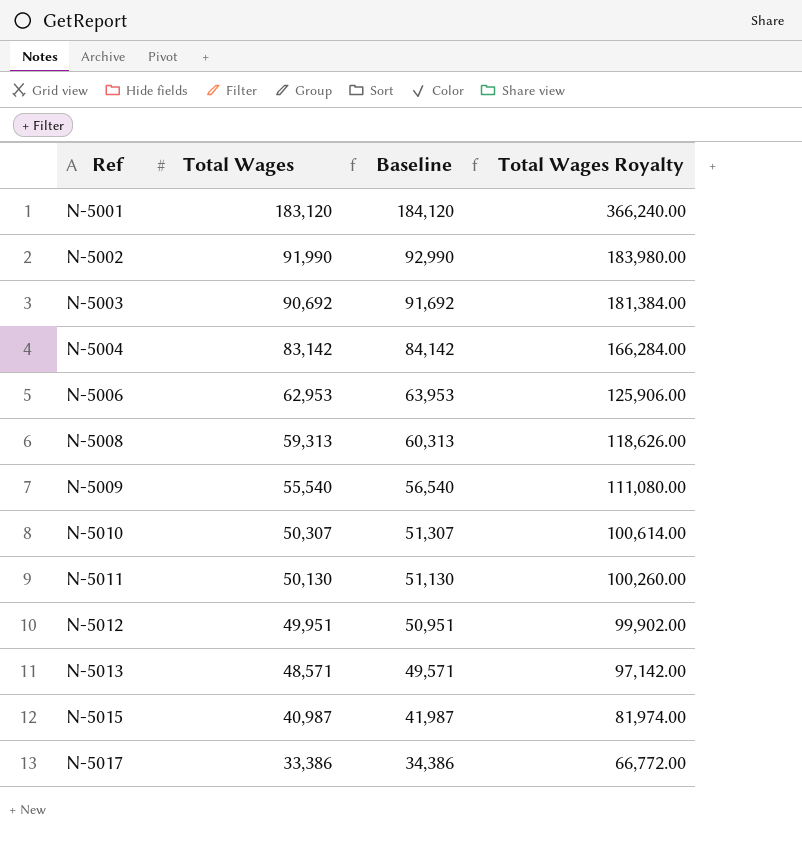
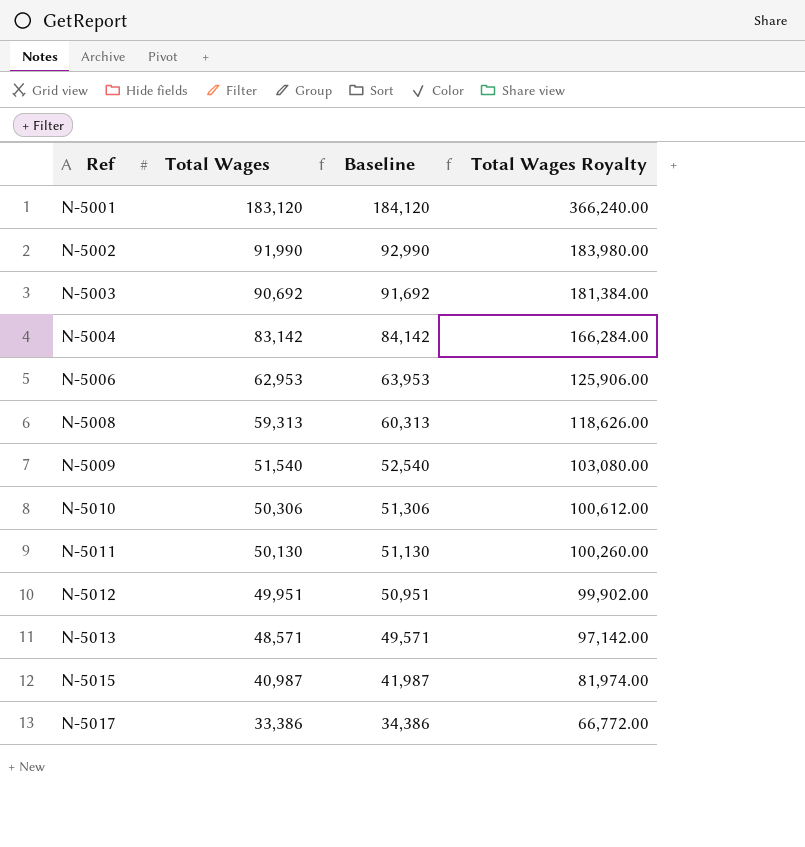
N-5009 | Total Wages: 55,540 -> 51,540
N-5009 | Baseline: 56,540 -> 52,540
N-5009 | Total Wages Royalty: 111,080.00 -> 103,080.00
N-5010 | Total Wages: 50,307 -> 50,306
N-5010 | Baseline: 51,307 -> 51,306
N-5010 | Total Wages Royalty: 100,614.00 -> 100,612.00

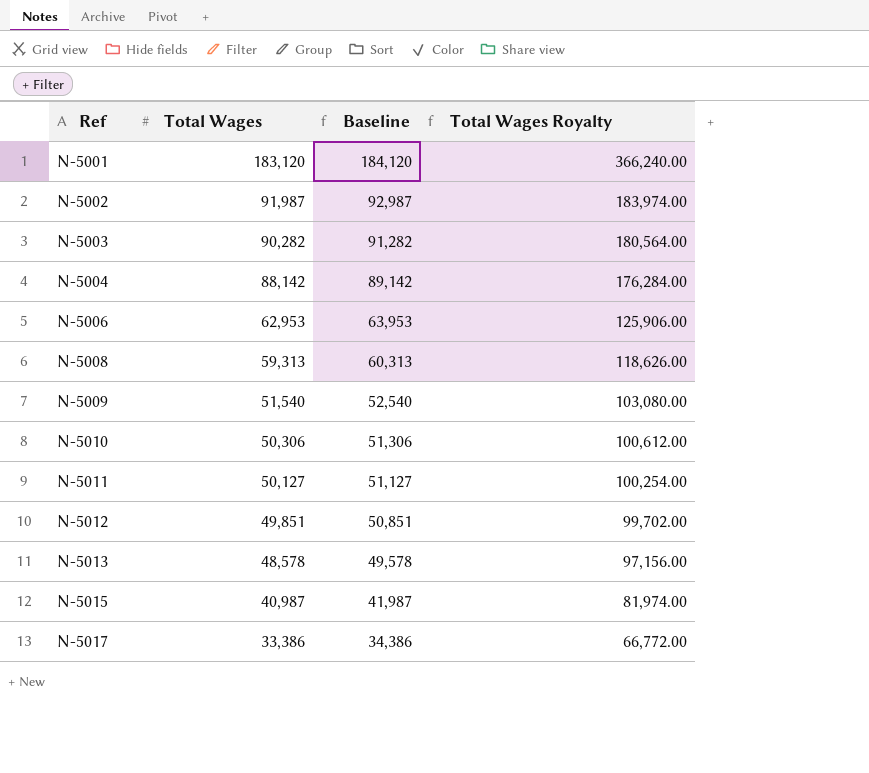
N-5002 | Total Wages: 91,990 -> 91,987
N-5002 | Baseline: 92,990 -> 92,987
N-5002 | Total Wages Royalty: 183,980.00 -> 183,974.00
N-5003 | Total Wages: 90,692 -> 90,282
N-5003 | Baseline: 91,692 -> 91,282
N-5003 | Total Wages Royalty: 181,384.00 -> 180,564.00
N-5004 | Total Wages: 83,142 -> 88,142
N-5004 | Baseline: 84,142 -> 89,142
N-5004 | Total Wages Royalty: 166,284.00 -> 176,284.00
N-5011 | Total Wages: 50,130 -> 50,127
N-5011 | Baseline: 51,130 -> 51,127
N-5011 | Total Wages Royalty: 100,260.00 -> 100,254.00
N-5012 | Total Wages: 49,951 -> 49,851
N-5012 | Baseline: 50,951 -> 50,851
N-5012 | Total Wages Royalty: 99,902.00 -> 99,702.00
N-5013 | Total Wages: 48,571 -> 48,578
N-5013 | Baseline: 49,571 -> 49,578
N-5013 | Total Wages Royalty: 97,142.00 -> 97,156.00

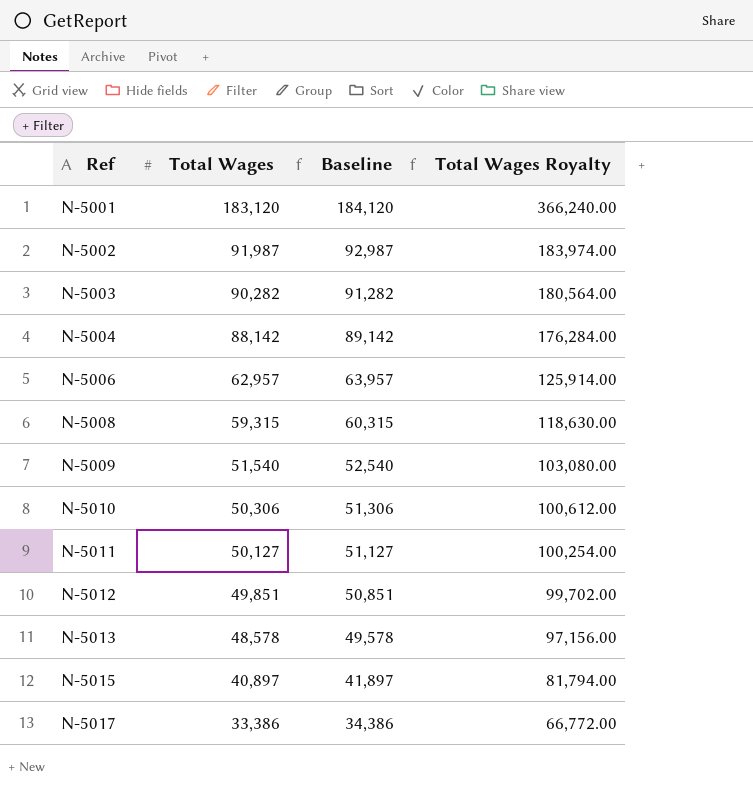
N-5006 | Total Wages: 62,953 -> 62,957
N-5006 | Baseline: 63,953 -> 63,957
N-5006 | Total Wages Royalty: 125,906.00 -> 125,914.00
N-5008 | Total Wages: 59,313 -> 59,315
N-5008 | Baseline: 60,313 -> 60,315
N-5008 | Total Wages Royalty: 118,626.00 -> 118,630.00
N-5015 | Total Wages: 40,987 -> 40,897
N-5015 | Baseline: 41,987 -> 41,897
N-5015 | Total Wages Royalty: 81,974.00 -> 81,794.00

